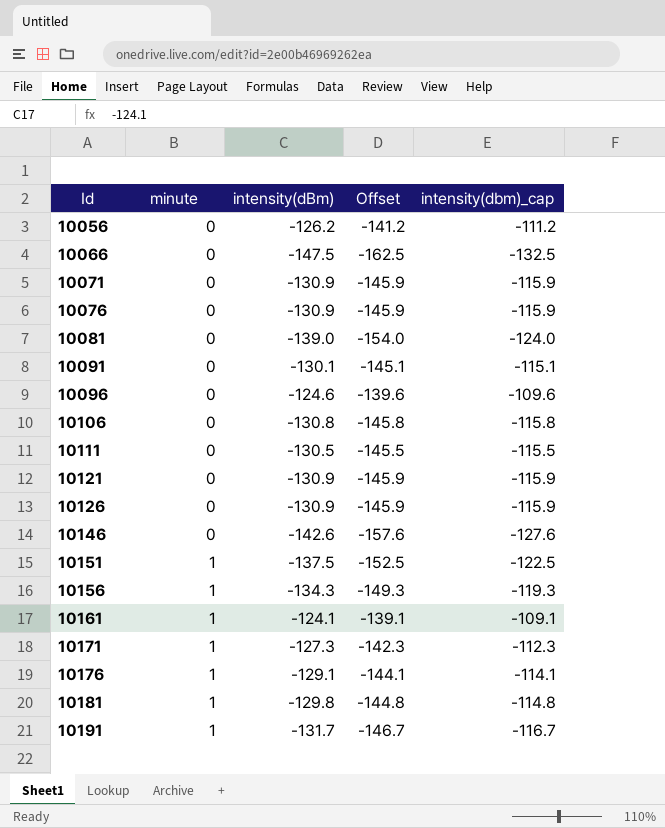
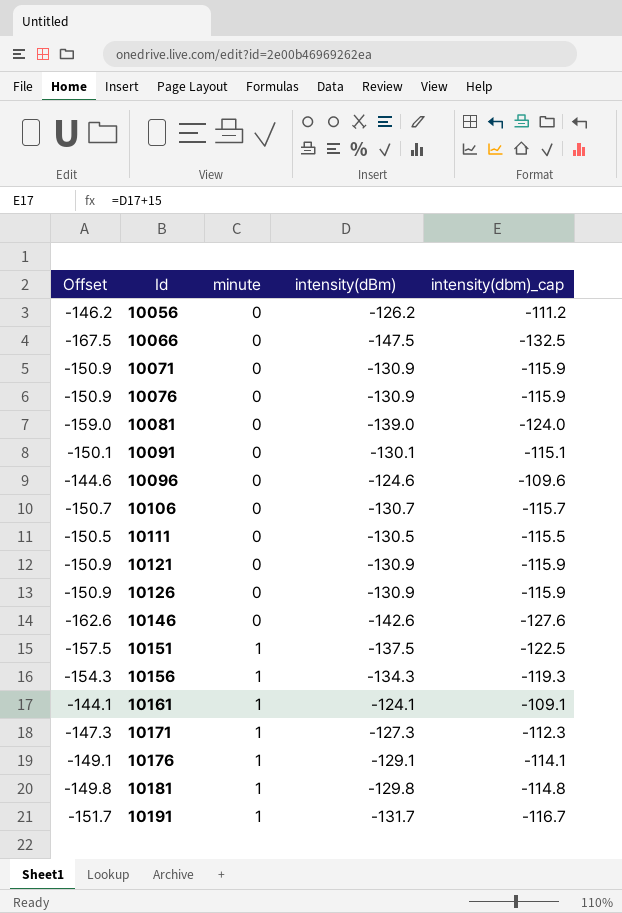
column Offset | formula: [intensity(dBm)] - 15 -> [intensity(dBm)] - 20
column Offset | position: 4 -> 1
10106 | intensity(dBm): -130.8 -> -130.7
10106 | intensity(dbm)_cap: -115.8 -> -115.7

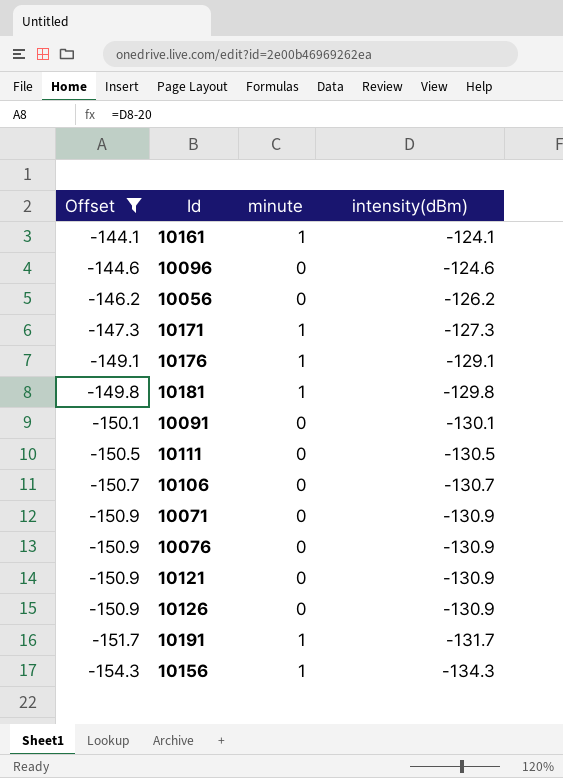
filter: none -> Offset >= -154.3
row order: Id ascending -> Offset descending
column intensity(dbm)_cap | formula: [intensity(dBm)] + 15 -> none

